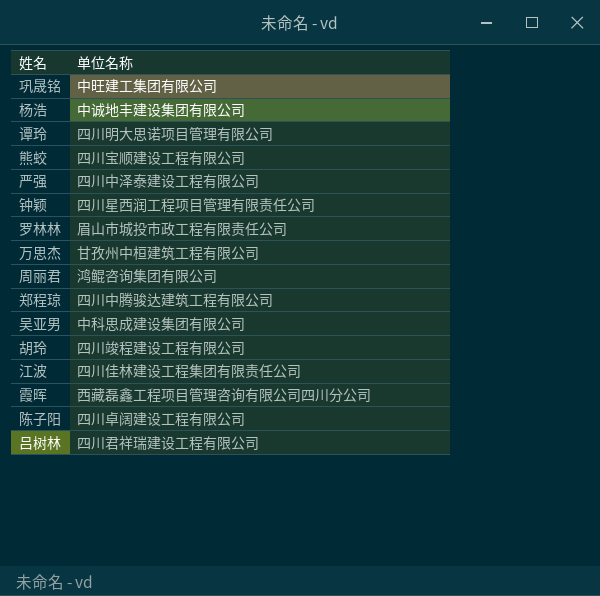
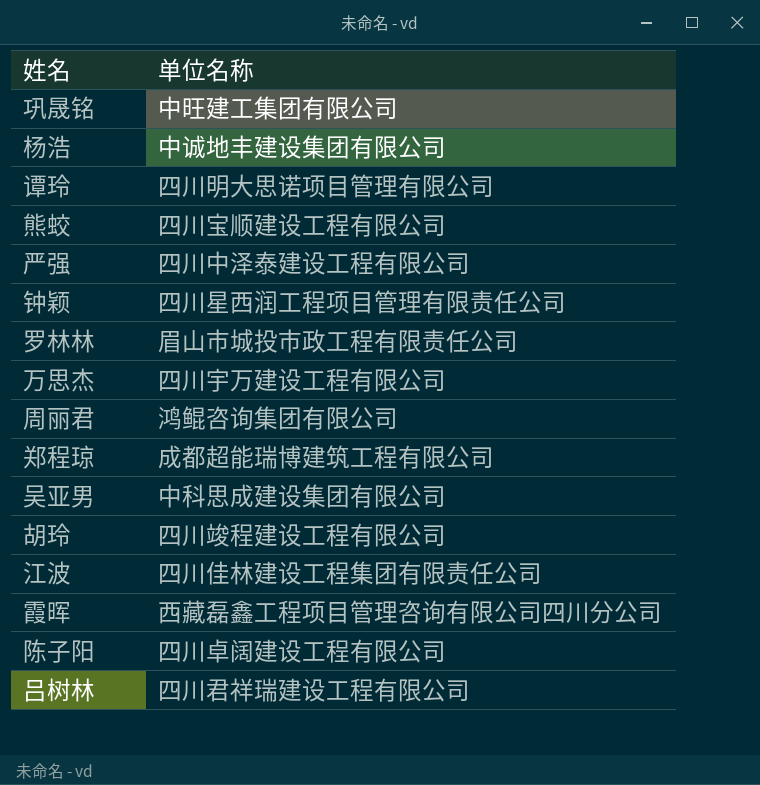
万思杰 | 单位名称: 甘孜州中桓建筑工程有限公司 -> 四川宇万建设工程有限公司
郑程琼 | 单位名称: 四川中腾骏达建筑工程有限公司 -> 成都超能瑞博建筑工程有限公司

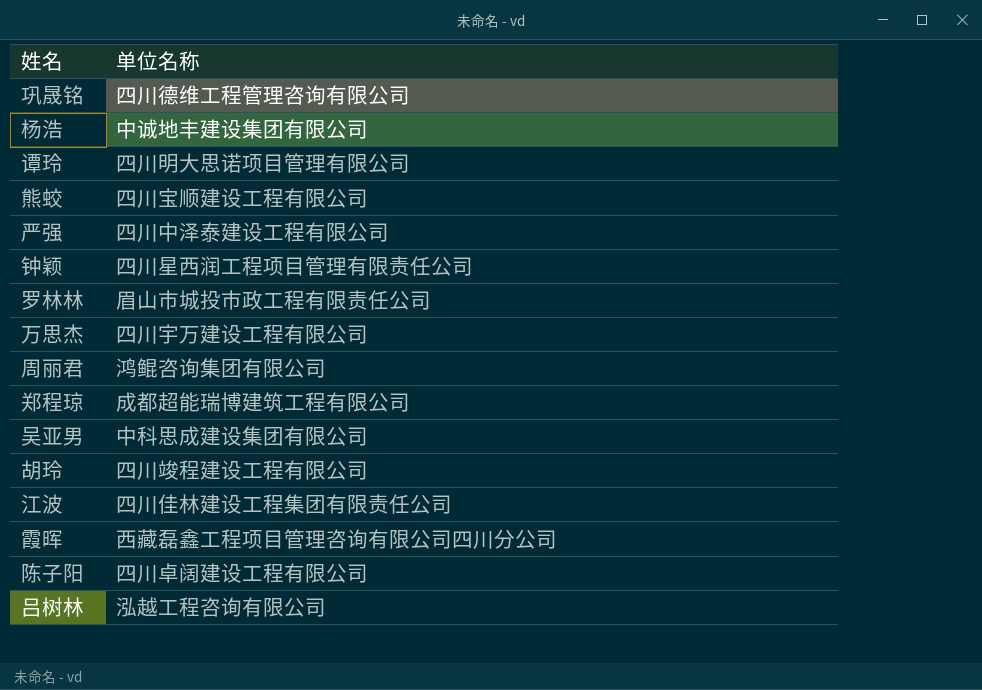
巩晟铭 | 单位名称: 中旺建工集团有限公司 -> 四川德维工程管理咨询有限公司
吕树林 | 单位名称: 四川君祥瑞建设工程有限公司 -> 泓越工程咨询有限公司

